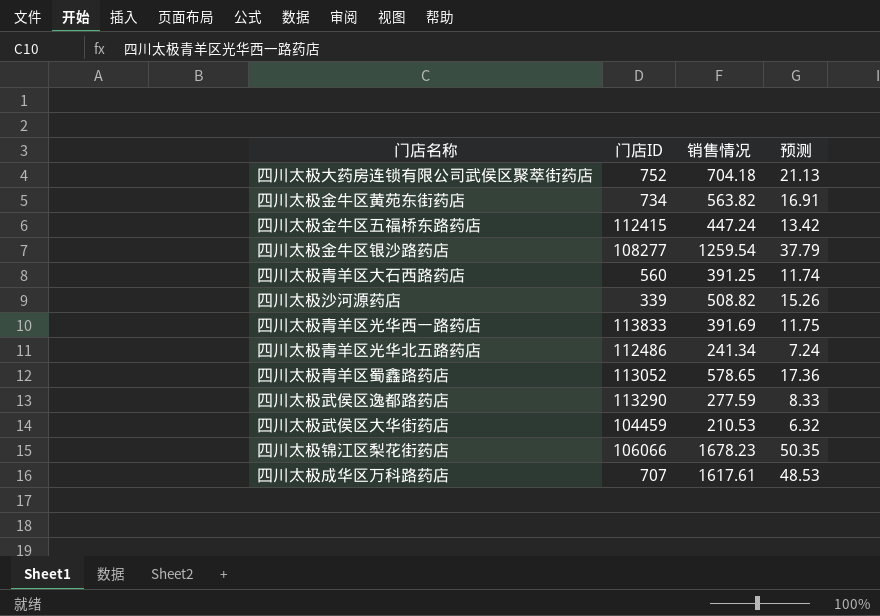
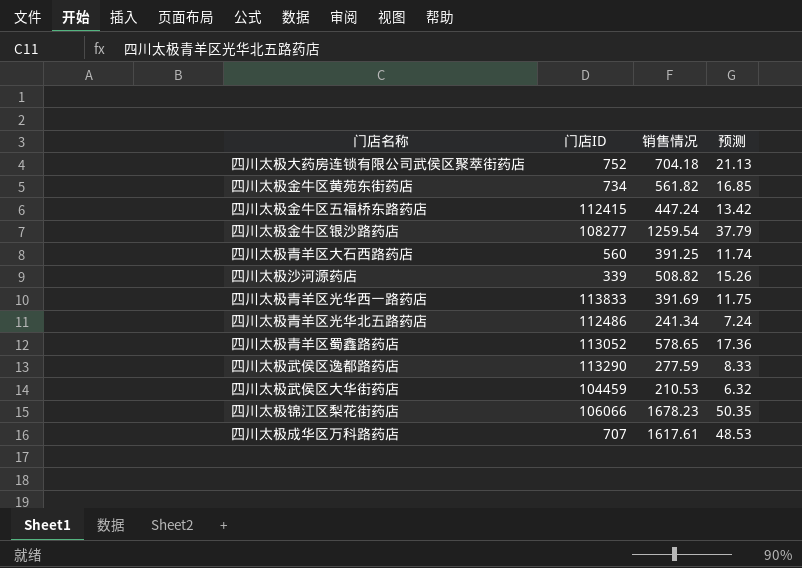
四川太极金牛区黄苑东街药店 | 销售情况: 563.82 -> 561.82
四川太极金牛区黄苑东街药店 | 预测: 16.91 -> 16.85

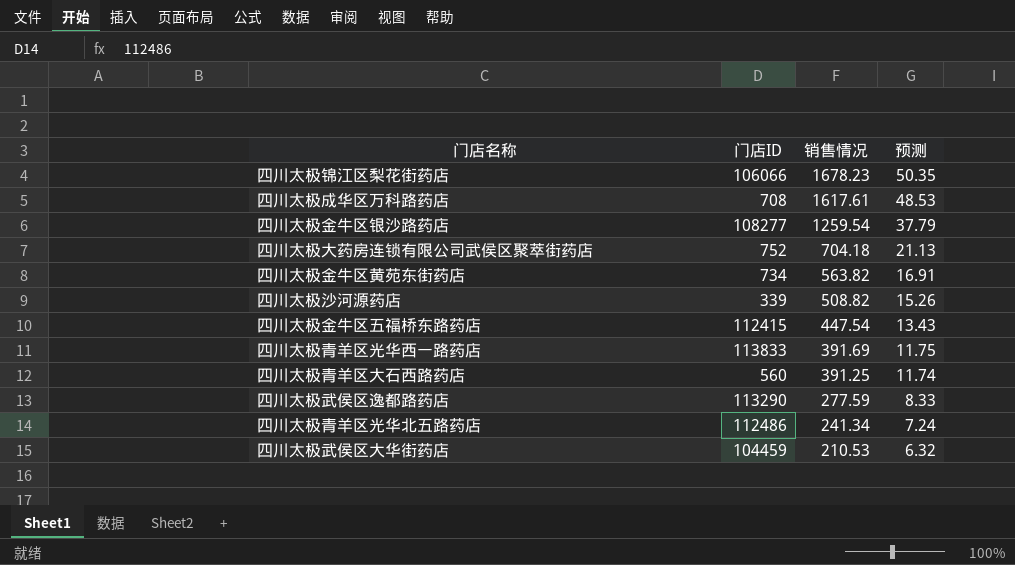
row order: none -> 销售情况 descending
row 四川太极青羊区蜀鑫路药店: 113052 | 578.65 | 17.36 -> none
四川太极成华区万科路药店 | 门店ID: 707 -> 708
四川太极金牛区黄苑东街药店 | 销售情况: 561.82 -> 563.82
四川太极金牛区黄苑东街药店 | 预测: 16.85 -> 16.91
四川太极金牛区五福桥东路药店 | 销售情况: 447.24 -> 447.54
四川太极金牛区五福桥东路药店 | 预测: 13.42 -> 13.43

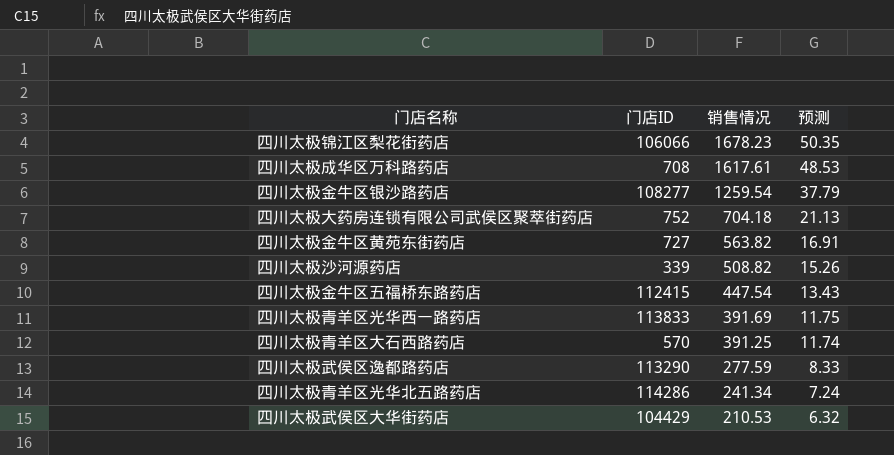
四川太极金牛区黄苑东街药店 | 门店ID: 734 -> 727
四川太极青羊区大石西路药店 | 门店ID: 560 -> 570
四川太极青羊区光华北五路药店 | 门店ID: 112486 -> 114286
四川太极武侯区大华街药店 | 门店ID: 104459 -> 104429

